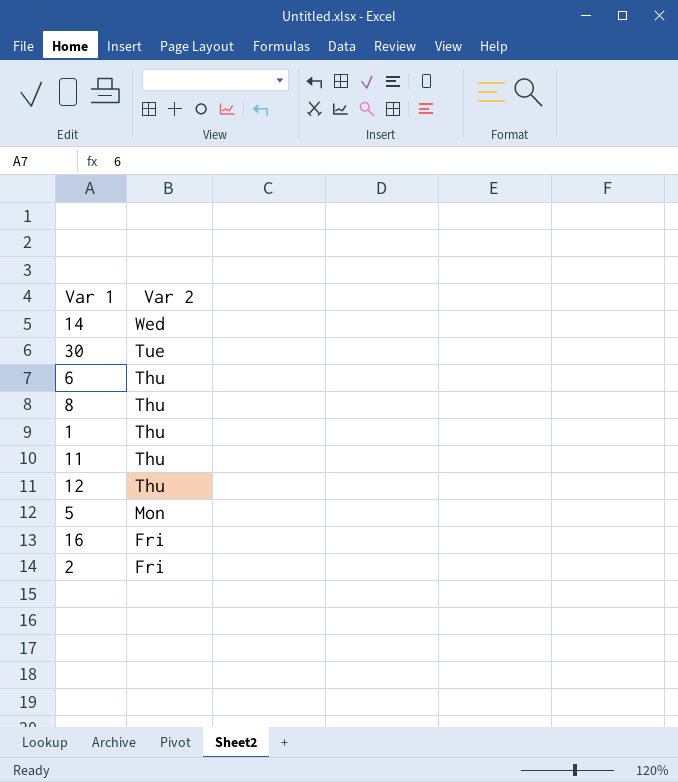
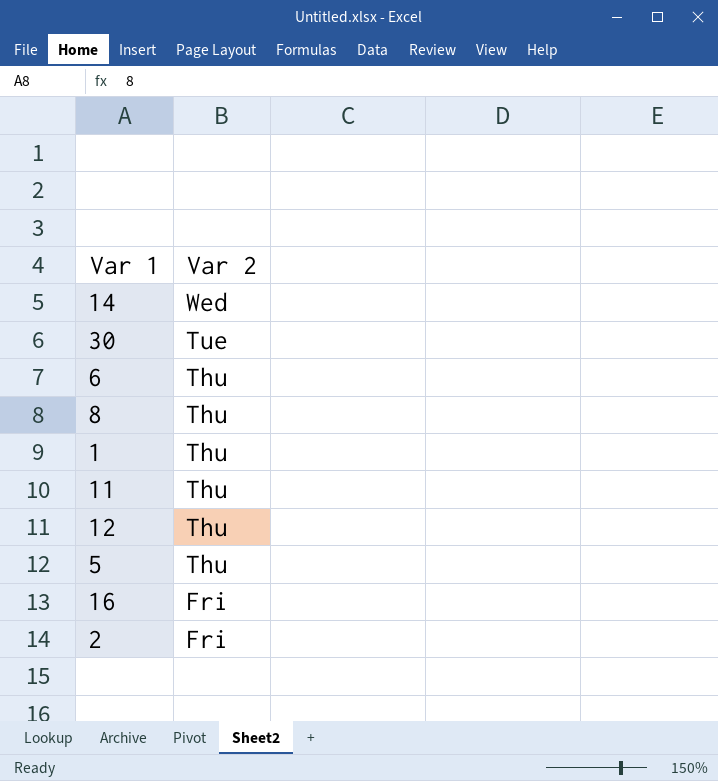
5 | Var 2: Mon -> Thu

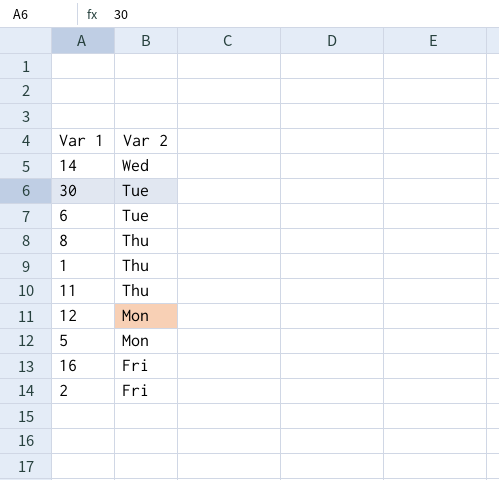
6 | Var 2: Thu -> Tue
12 | Var 2: Thu -> Mon
5 | Var 2: Thu -> Mon

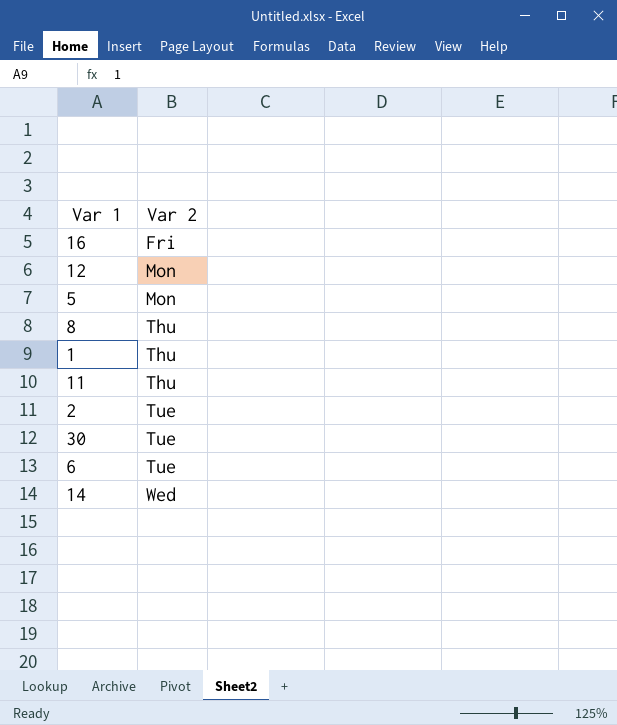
row order: Var 2 descending -> Var 2 ascending
2 | Var 2: Fri -> Tue

